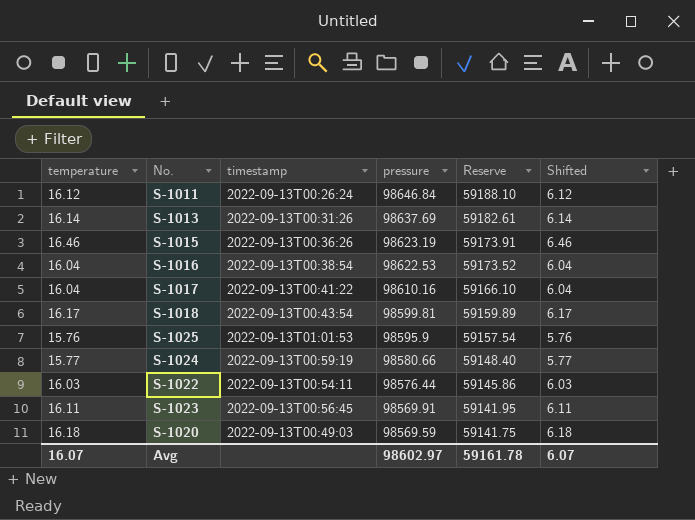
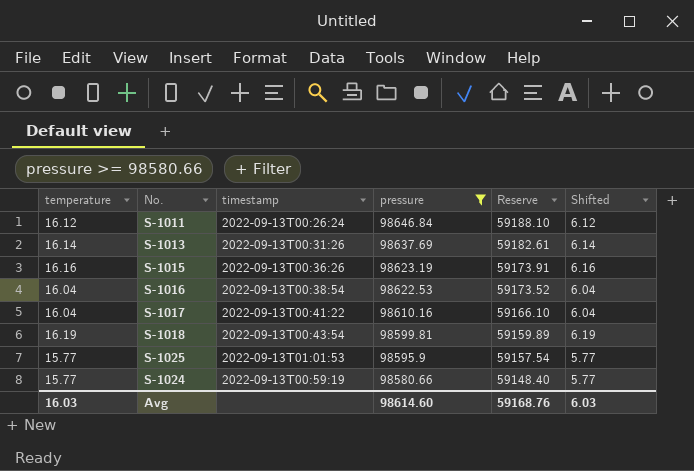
filter: none -> pressure >= 98580.66
S-1015 | temperature: 16.46 -> 16.16
S-1015 | Shifted: 6.46 -> 6.16
S-1018 | temperature: 16.17 -> 16.19
S-1018 | Shifted: 6.17 -> 6.19
S-1025 | temperature: 15.76 -> 15.77
S-1025 | Shifted: 5.76 -> 5.77
Avg | temperature: 16.07 -> 16.03
Avg | pressure: 98602.97 -> 98614.60
Avg | Reserve: 59161.78 -> 59168.76
Avg | Shifted: 6.07 -> 6.03

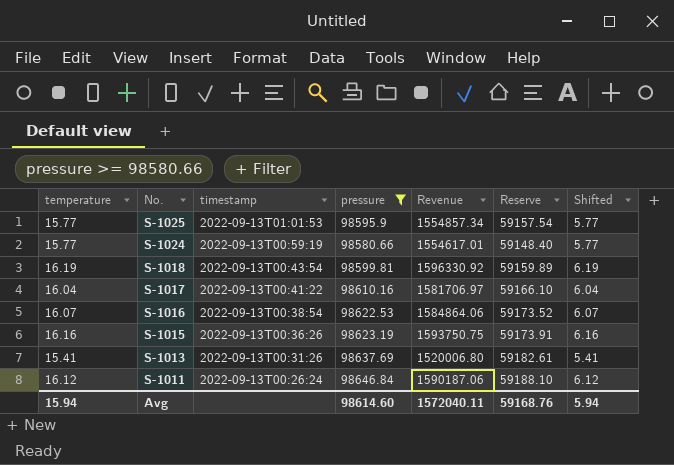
row order: pressure descending -> No. descending
column Revenue | formula: none -> [temperature] * [pressure]
S-1016 | temperature: 16.04 -> 16.07
S-1016 | Shifted: 6.04 -> 6.07
S-1013 | temperature: 16.14 -> 15.41
S-1013 | Shifted: 6.14 -> 5.41
Avg | temperature: 16.03 -> 15.94
Avg | Shifted: 6.03 -> 5.94

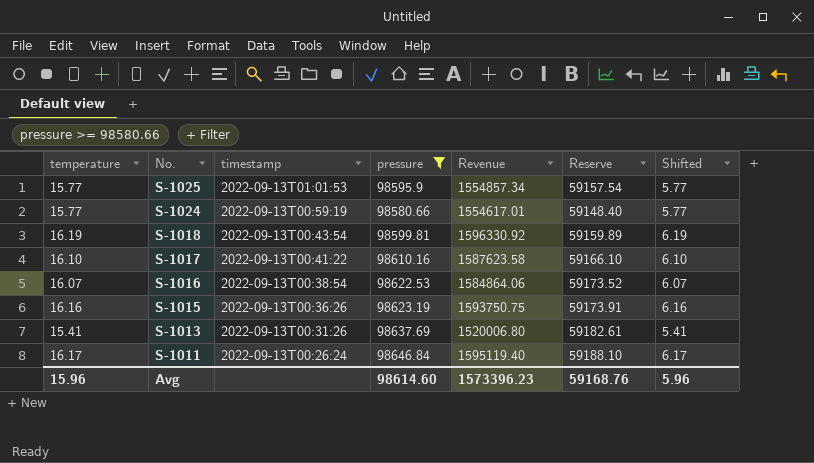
S-1017 | temperature: 16.04 -> 16.10
S-1017 | Revenue: 1581706.97 -> 1587623.58
S-1017 | Shifted: 6.04 -> 6.10
S-1011 | temperature: 16.12 -> 16.17
S-1011 | Revenue: 1590187.06 -> 1595119.40
S-1011 | Shifted: 6.12 -> 6.17
Avg | temperature: 15.94 -> 15.96
Avg | Revenue: 1572040.11 -> 1573396.23
Avg | Shifted: 5.94 -> 5.96

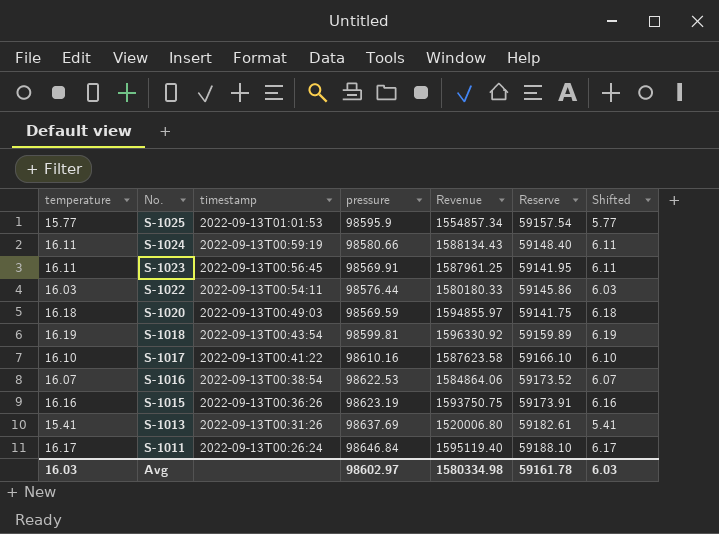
filter: pressure >= 98580.66 -> none
S-1024 | temperature: 15.77 -> 16.11
S-1024 | Revenue: 1554617.01 -> 1588134.43
S-1024 | Shifted: 5.77 -> 6.11
Avg | temperature: 15.96 -> 16.03
Avg | pressure: 98614.60 -> 98602.97
Avg | Revenue: 1573396.23 -> 1580334.98
Avg | Reserve: 59168.76 -> 59161.78
Avg | Shifted: 5.96 -> 6.03

